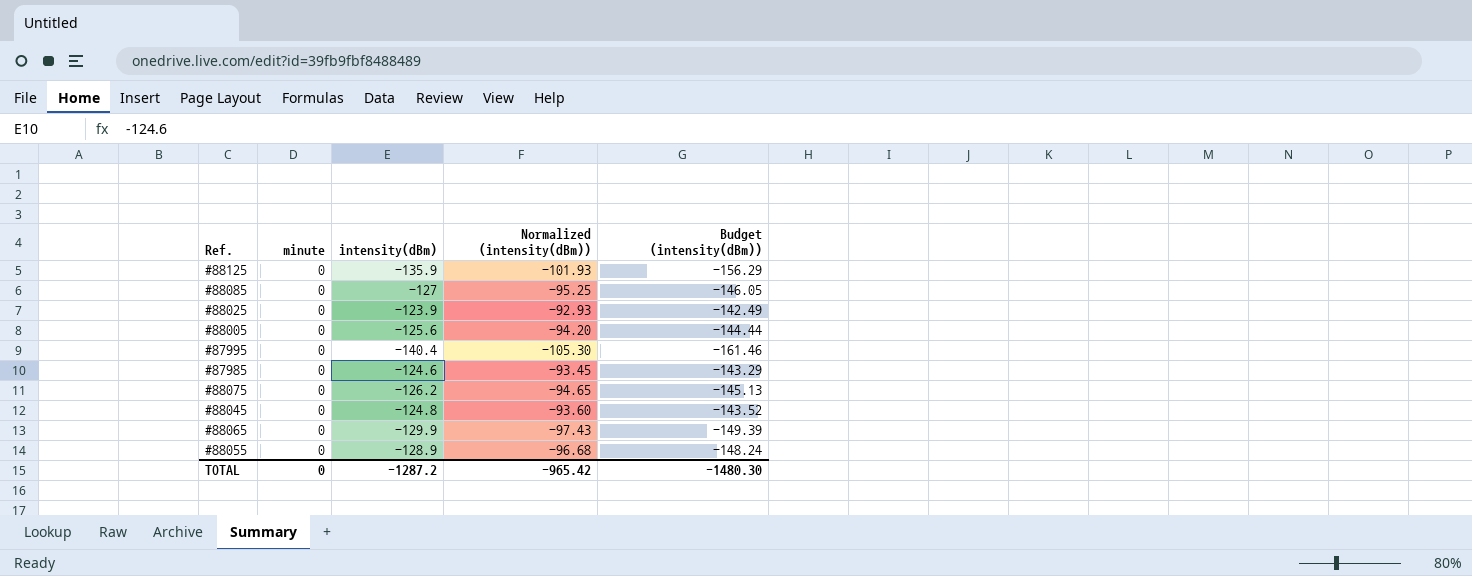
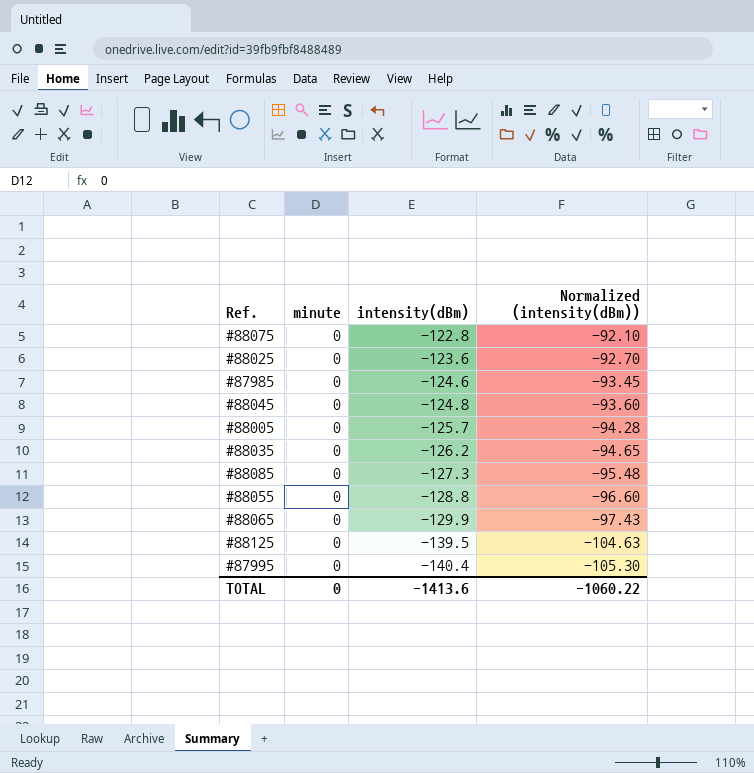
row order: none -> intensity(dBm) descending
column Budget (intensity(dBm)) | formula: [intensity(dBm)] * 1.15 -> none
#88075 | intensity(dBm): -126.2 -> -122.8
#88075 | Normalized (intensity(dBm)): -94.65 -> -92.10
#88025 | intensity(dBm): -123.9 -> -123.6
#88025 | Normalized (intensity(dBm)): -92.93 -> -92.70
#88005 | intensity(dBm): -125.6 -> -125.7
#88005 | Normalized (intensity(dBm)): -94.20 -> -94.28
row #88035: none -> 0 | -126.2 | -94.65
#88085 | intensity(dBm): -127 -> -127.3
#88085 | Normalized (intensity(dBm)): -95.25 -> -95.48
#88055 | intensity(dBm): -128.9 -> -128.8
#88055 | Normalized (intensity(dBm)): -96.68 -> -96.60
#88125 | intensity(dBm): -135.9 -> -139.5
#88125 | Normalized (intensity(dBm)): -101.93 -> -104.63
TOTAL | intensity(dBm): -1287.2 -> -1413.6
TOTAL | Normalized (intensity(dBm)): -965.42 -> -1060.22

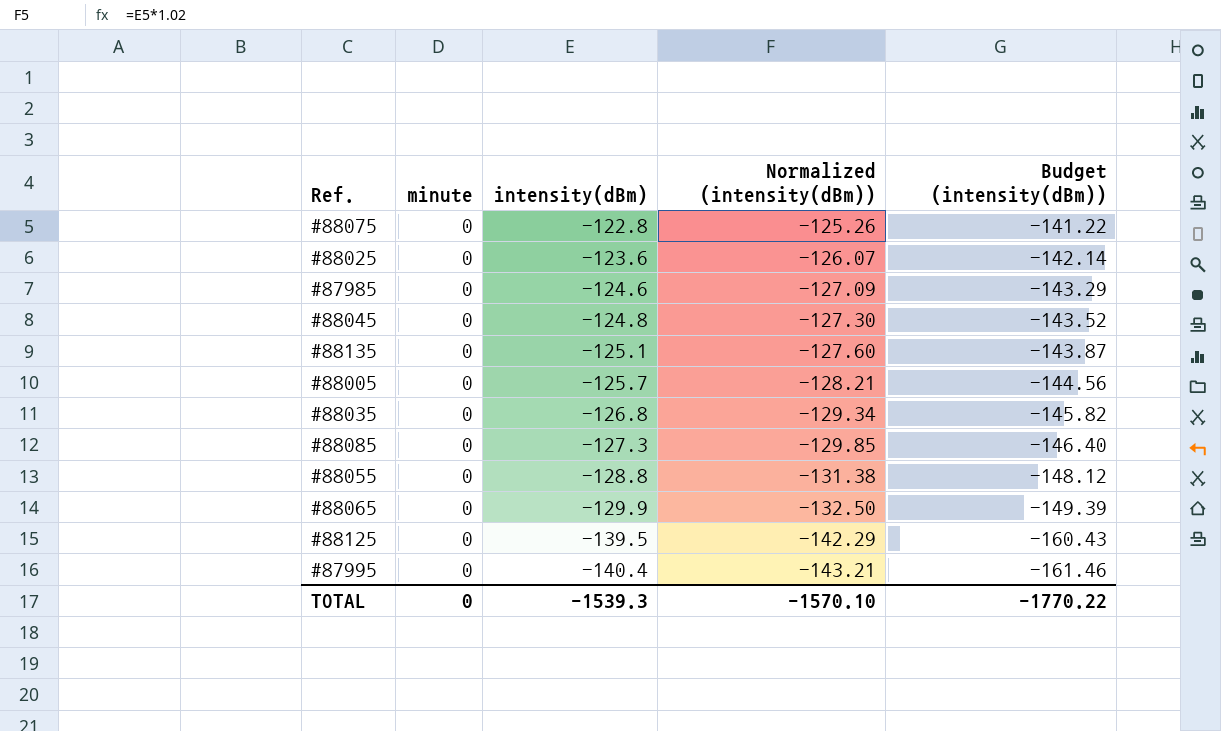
column Normalized (intensity(dBm)) | formula: [intensity(dBm)] * 0.75 -> [intensity(dBm)] * 1.02
column Budget (intensity(dBm)) | formula: none -> [intensity(dBm)] * 1.15
row #88135: none -> 0 | -125.1 | -127.60 | -143.87
#88035 | intensity(dBm): -126.2 -> -126.8
TOTAL | intensity(dBm): -1413.6 -> -1539.3
TOTAL | Normalized (intensity(dBm)): -1060.22 -> -1570.10

